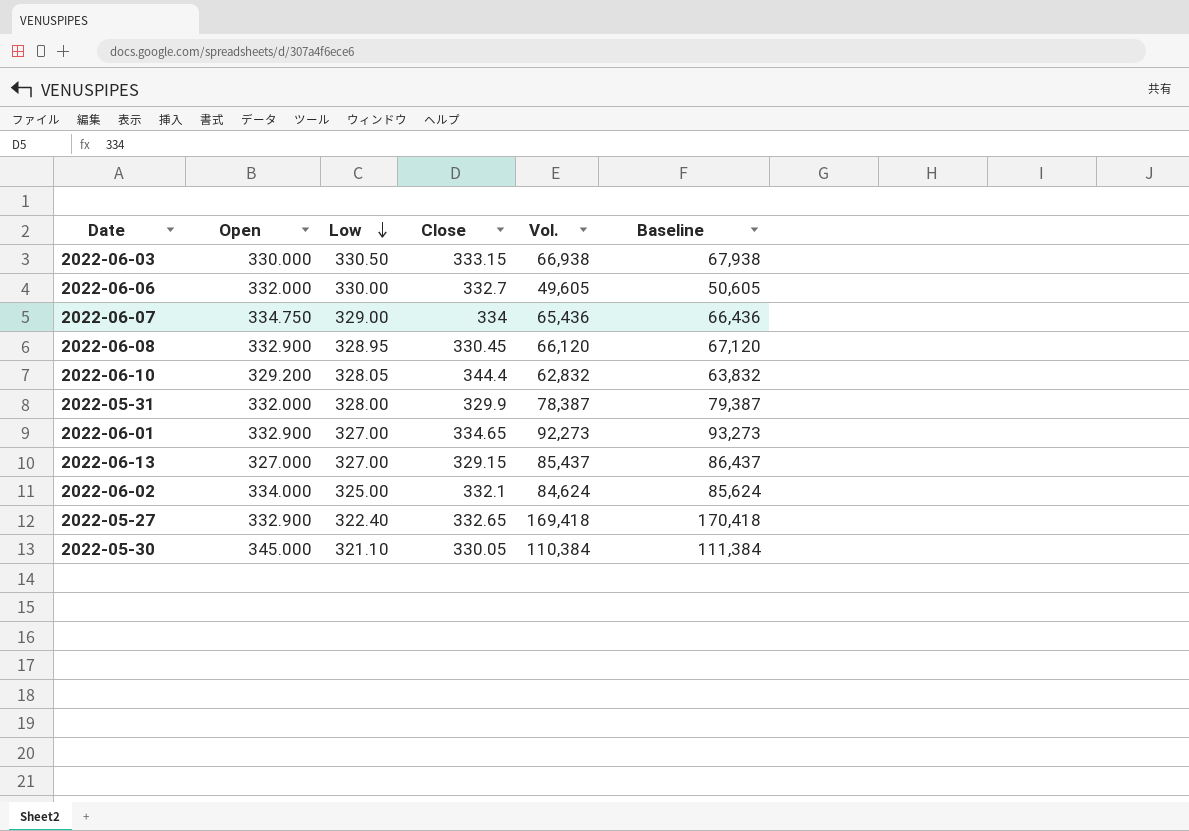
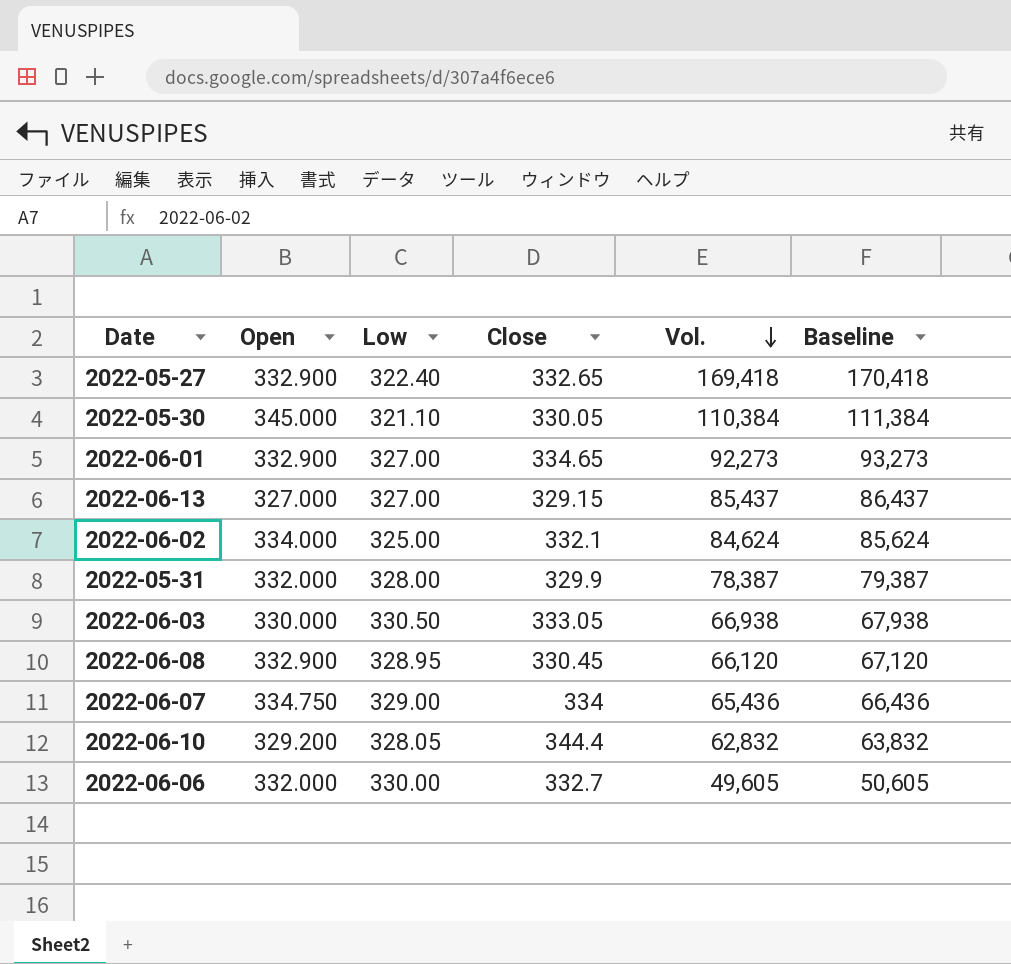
row order: Low descending -> Vol. descending
2022-06-03 | Close: 333.15 -> 333.05

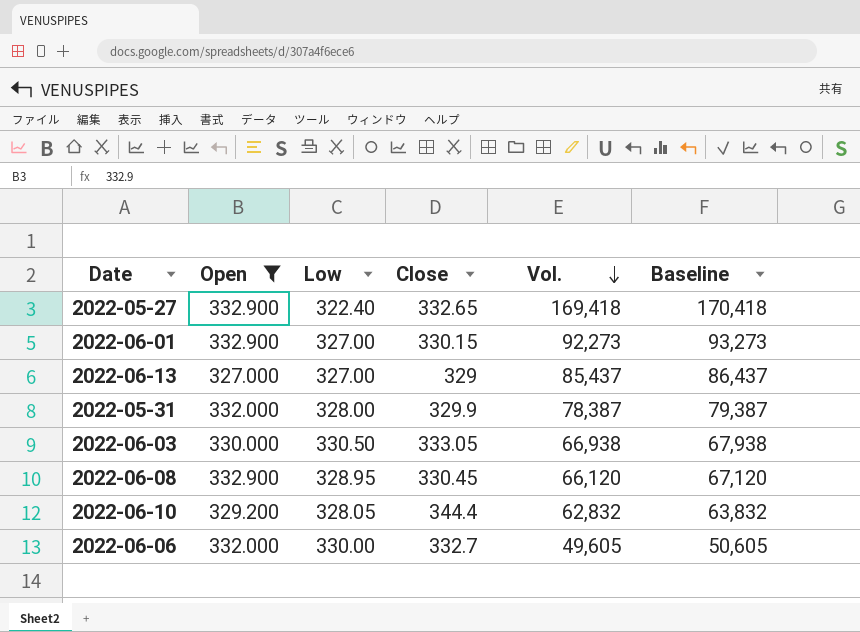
filter: none -> Open <= 332.900
2022-06-01 | Close: 334.65 -> 330.15
2022-06-13 | Close: 329.15 -> 329

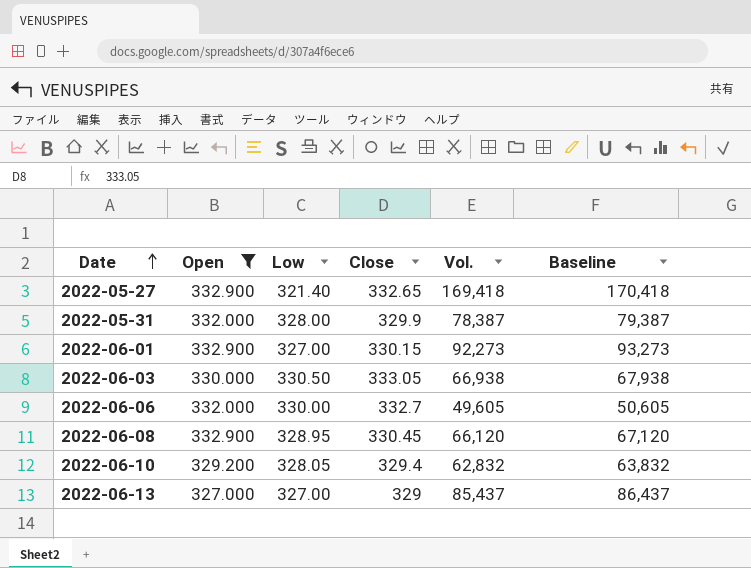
row order: Vol. descending -> Date ascending
2022-05-27 | Low: 322.40 -> 321.40
2022-06-10 | Close: 344.4 -> 329.4

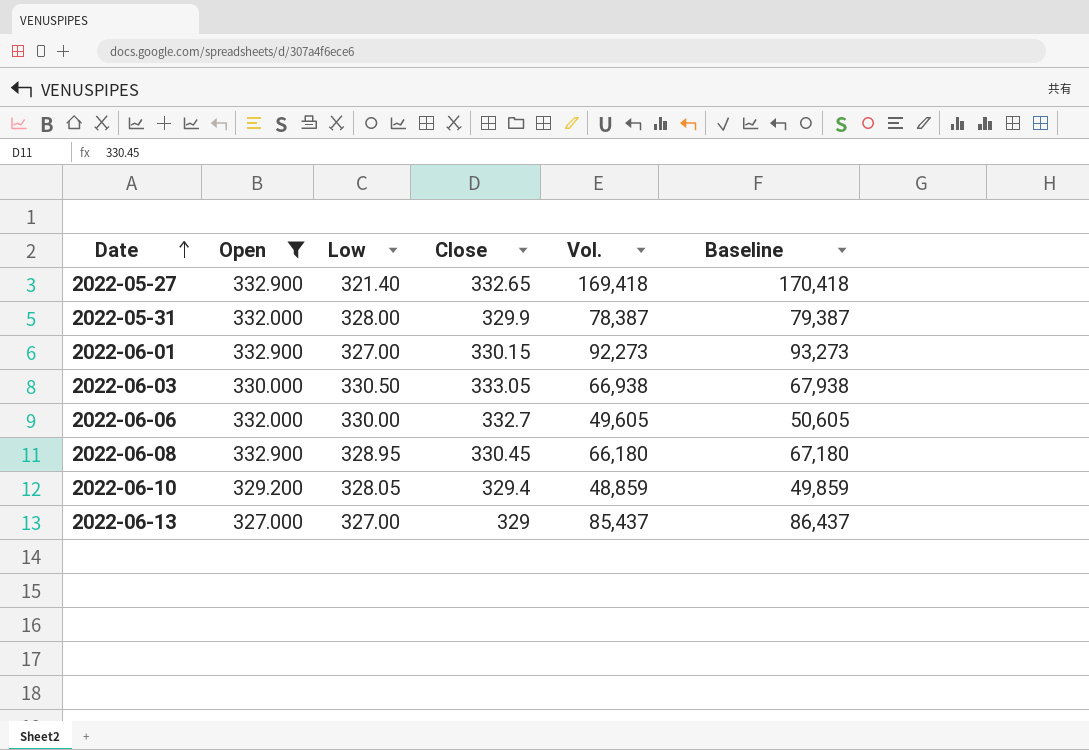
2022-06-08 | Vol.: 66,120 -> 66,180
2022-06-08 | Baseline: 67,120 -> 67,180
2022-06-10 | Vol.: 62,832 -> 48,859
2022-06-10 | Baseline: 63,832 -> 49,859

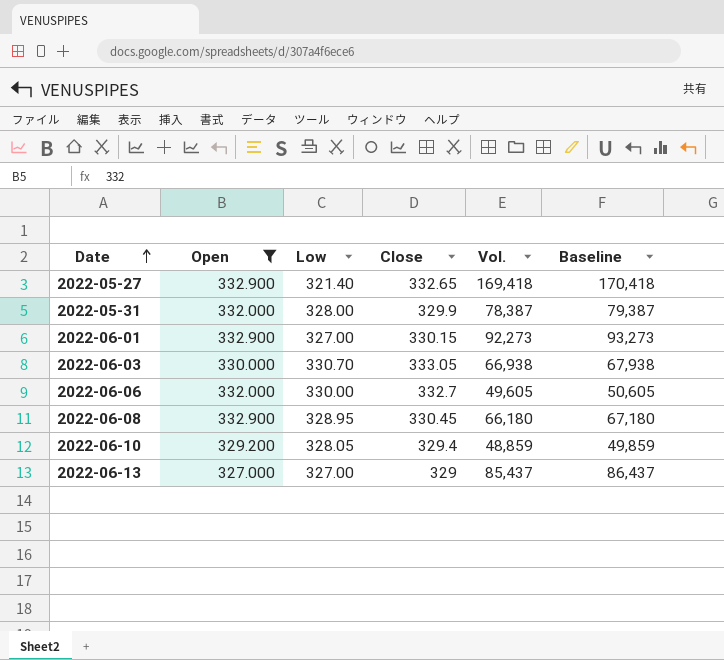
2022-06-03 | Low: 330.50 -> 330.70

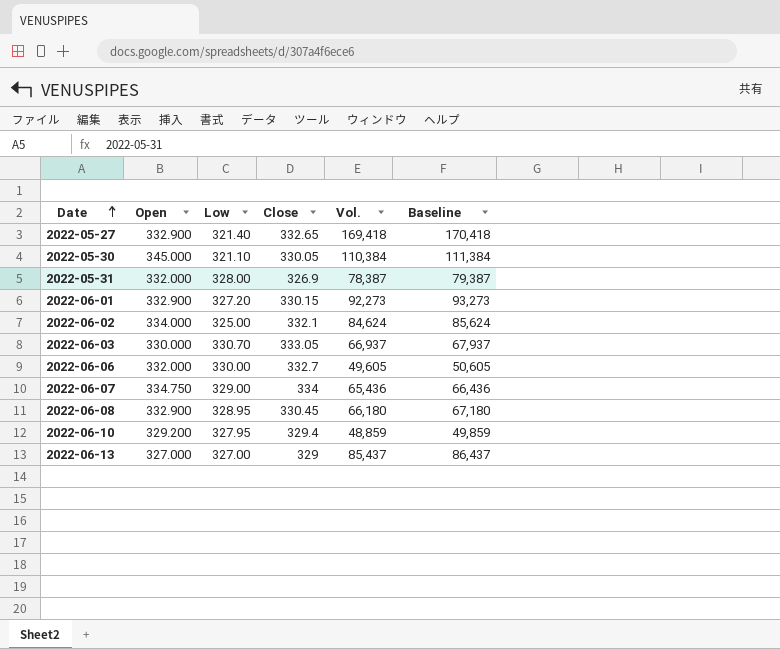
filter: Open <= 332.900 -> none
2022-05-31 | Close: 329.9 -> 326.9
2022-06-01 | Low: 327.00 -> 327.20
2022-06-03 | Vol.: 66,938 -> 66,937
2022-06-03 | Baseline: 67,938 -> 67,937
2022-06-10 | Low: 328.05 -> 327.95

